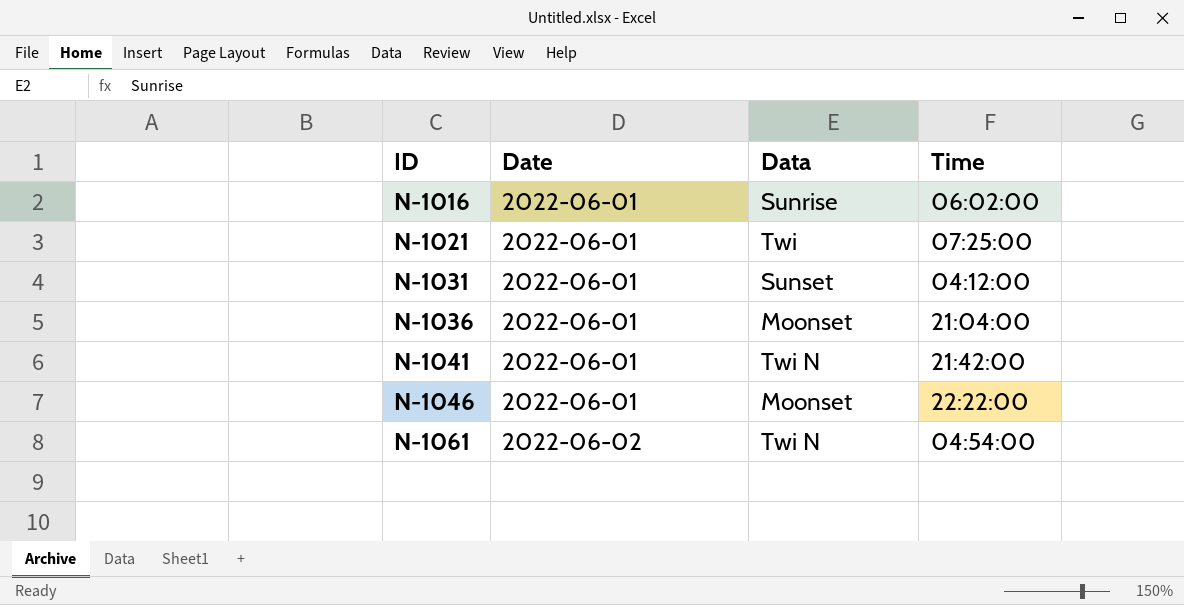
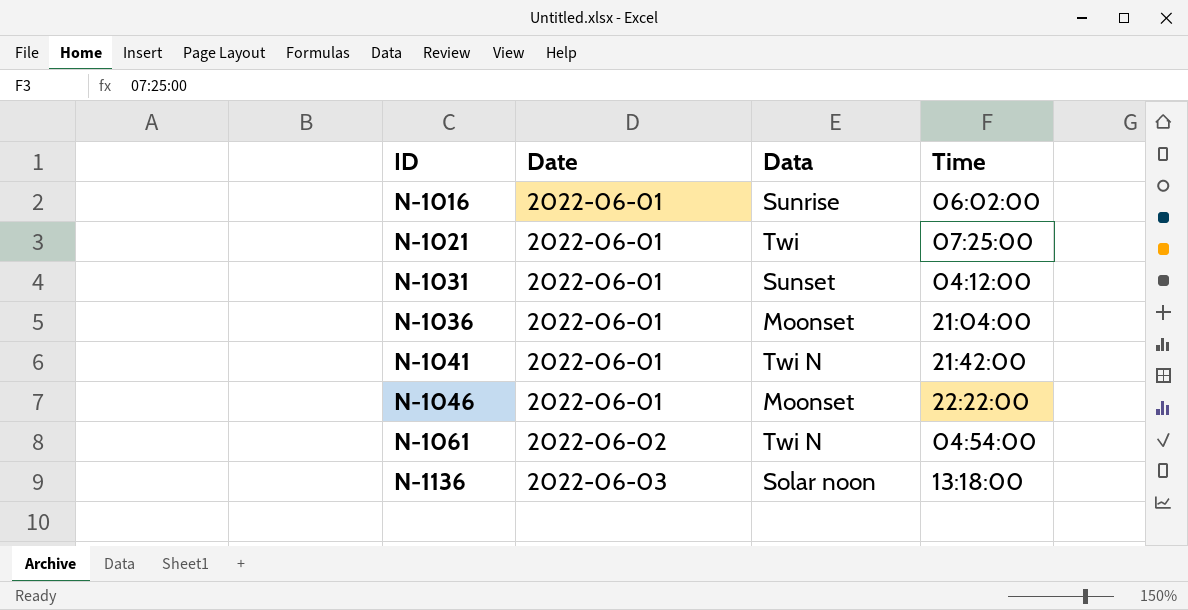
row N-1136: none -> 2022-06-03 | Solar noon | 13:18:00

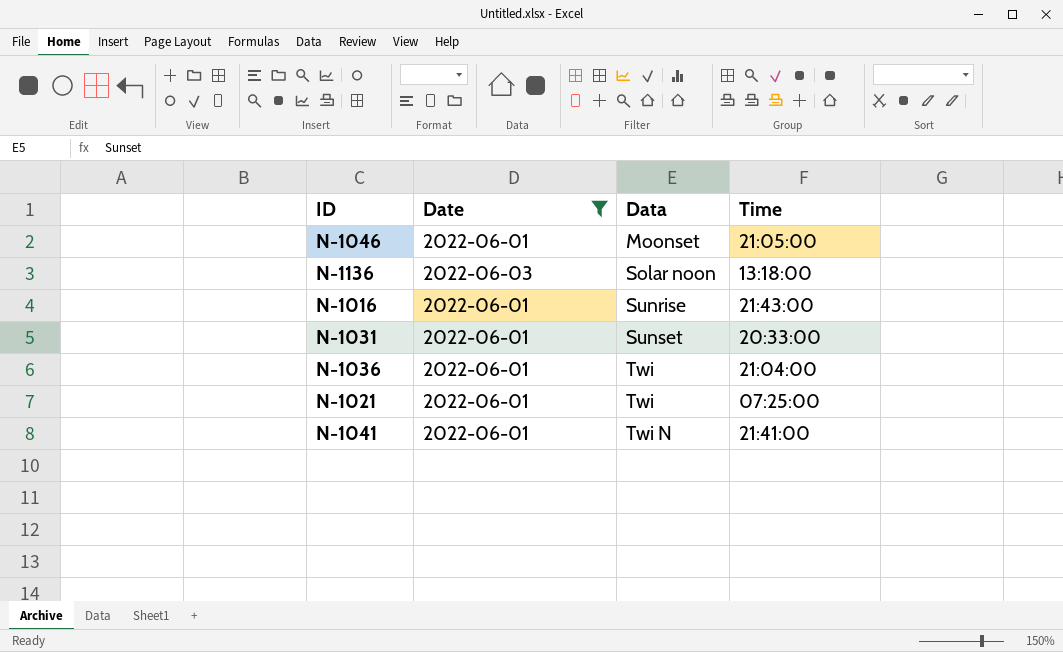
filter: none -> Date != 2022-06-02
row order: ID ascending -> Data ascending
N-1046 | Time: 22:22:00 -> 21:05:00
N-1016 | Time: 06:02:00 -> 21:43:00
N-1031 | Time: 04:12:00 -> 20:33:00
N-1036 | Data: Moonset -> Twi
N-1041 | Time: 21:42:00 -> 21:41:00

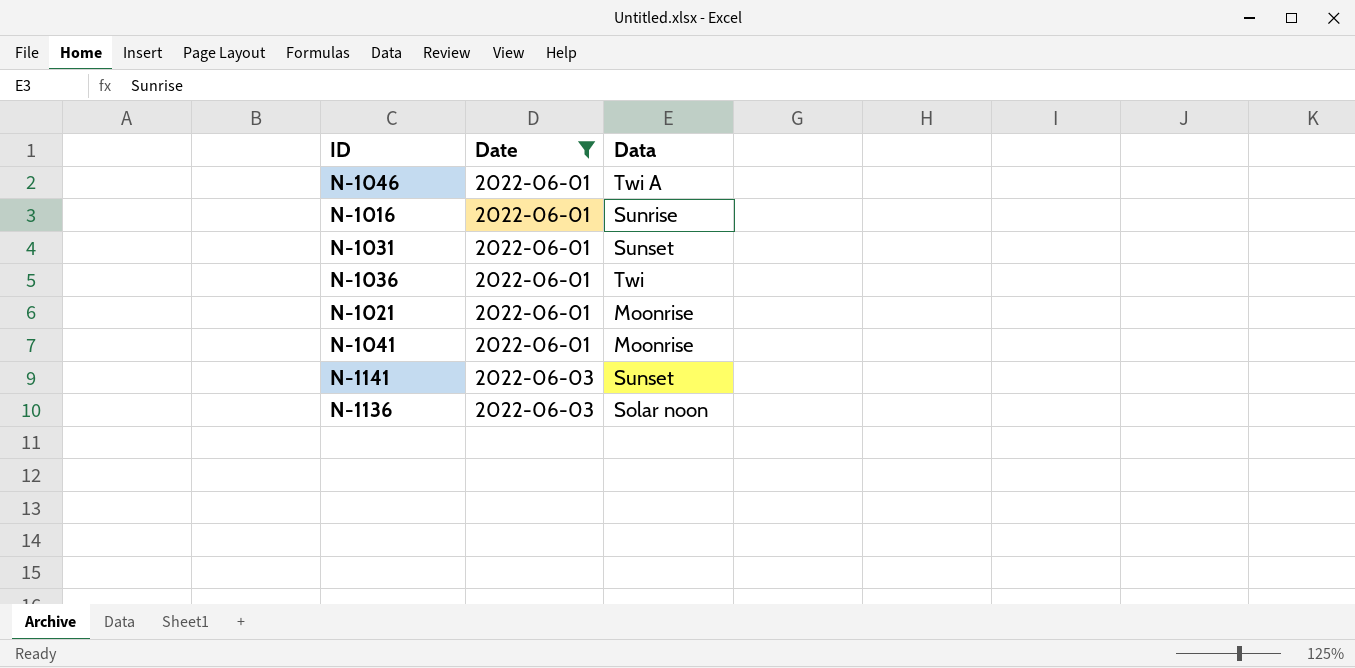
row order: Data ascending -> Date ascending
column Time | position: 4 -> none
N-1046 | Data: Moonset -> Twi A
N-1021 | Data: Twi -> Moonrise
N-1041 | Data: Twi N -> Moonrise
row N-1141: none -> 2022-06-03 | Sunset

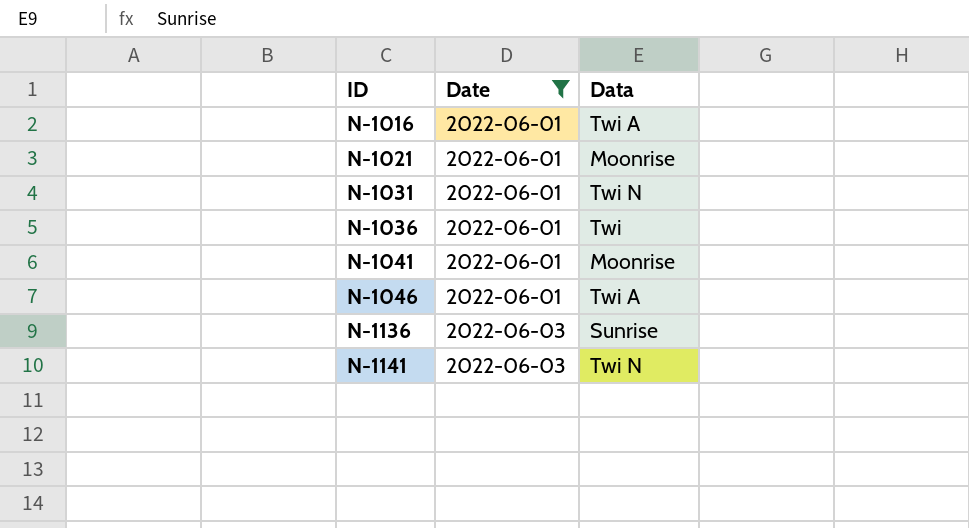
row order: Date ascending -> ID ascending
N-1016 | Data: Sunrise -> Twi A
N-1031 | Data: Sunset -> Twi N
N-1136 | Data: Solar noon -> Sunrise
N-1141 | Data: Sunset -> Twi N

